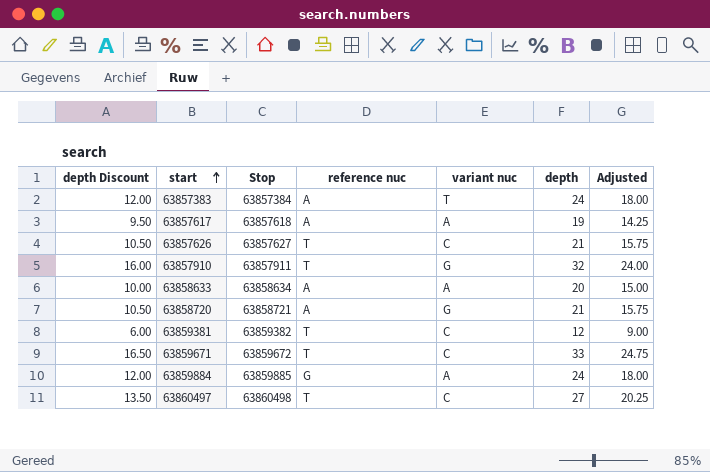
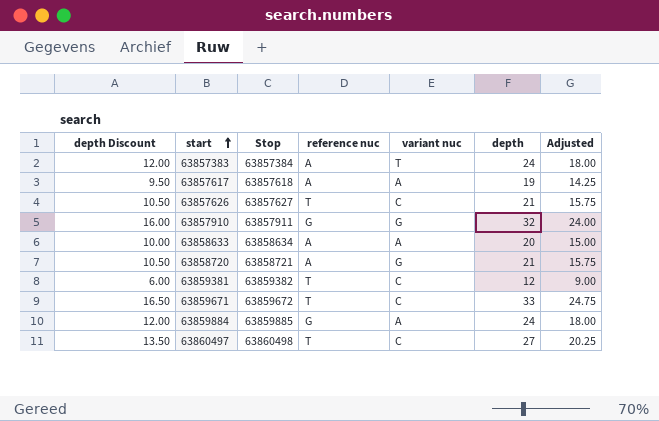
63857910 | reference nuc: T -> G

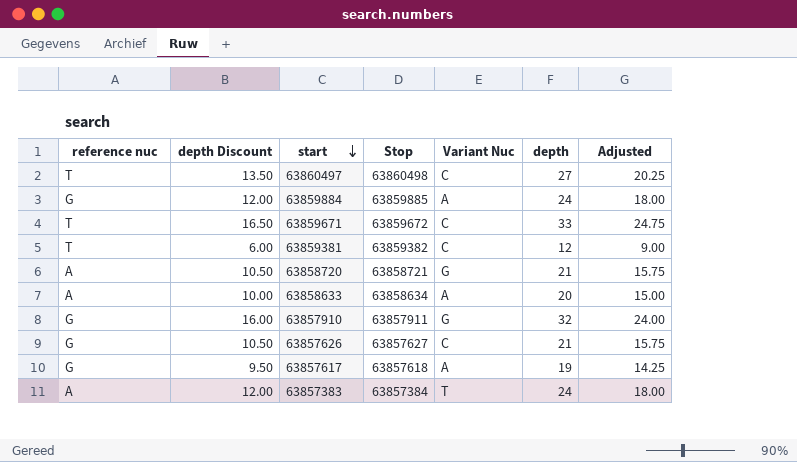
row order: start ascending -> start descending
column reference nuc | position: 4 -> 1
column name: variant nuc -> Variant Nuc
63857626 | reference nuc: T -> G
63857617 | reference nuc: A -> G

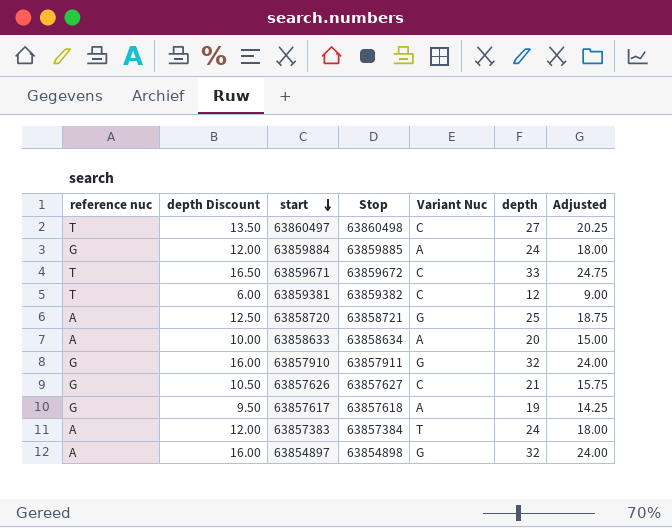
63858720 | depth Discount: 10.50 -> 12.50
63858720 | depth: 21 -> 25
63858720 | Adjusted: 15.75 -> 18.75
row 63854897: none -> A | 16.00 | 63854898 | G | 32 | 24.00

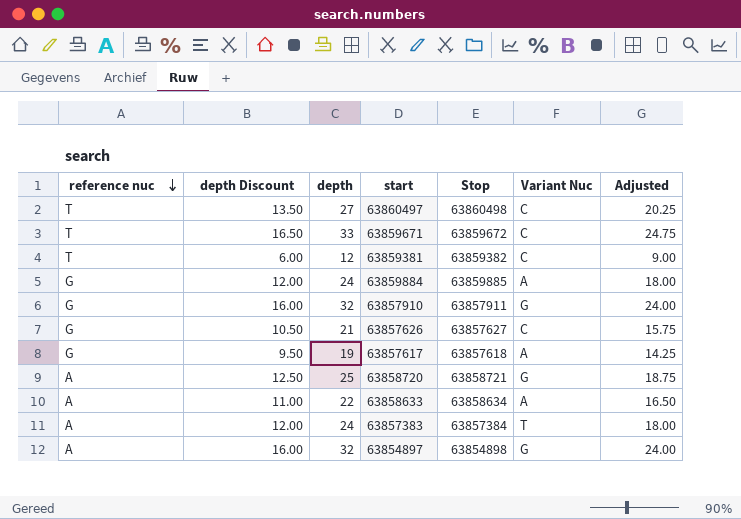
row order: start descending -> reference nuc descending
column depth | position: 6 -> 3
63858633 | depth Discount: 10.00 -> 11.00
63858633 | depth: 20 -> 22
63858633 | Adjusted: 15.00 -> 16.50

